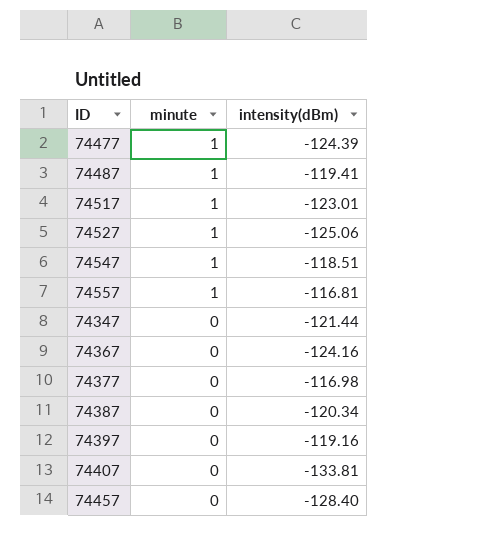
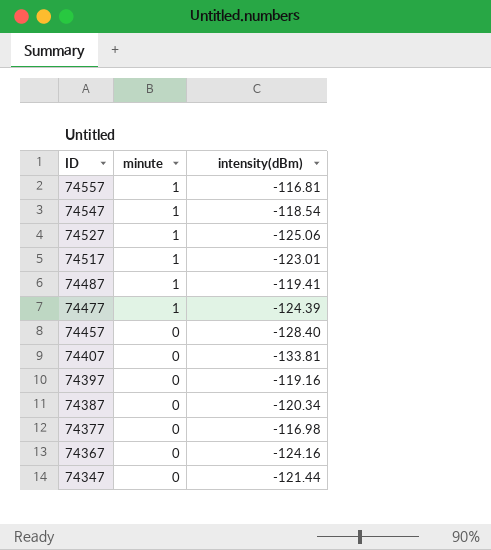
row order: minute descending -> ID descending
74547 | intensity(dBm): -118.51 -> -118.54

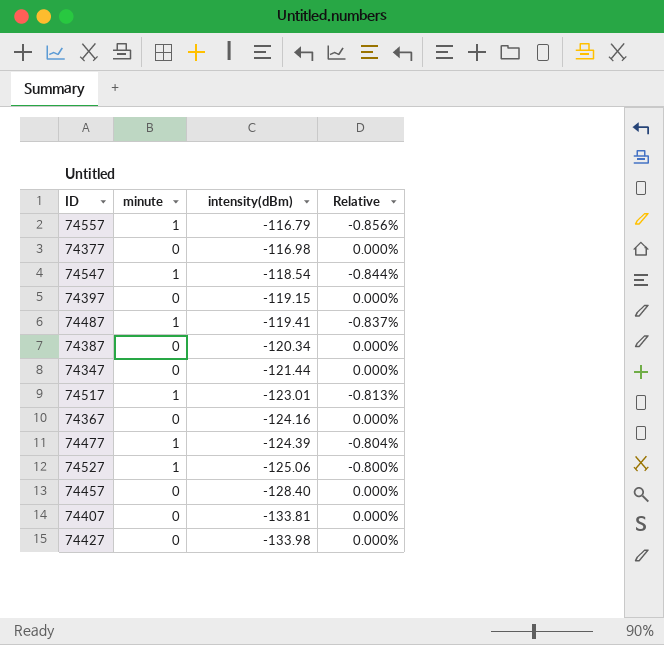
row order: ID descending -> intensity(dBm) descending
column Relative | formula: none -> [minute] / [intensity(dBm)]
74557 | intensity(dBm): -116.81 -> -116.79
74397 | intensity(dBm): -119.16 -> -119.15
row 74427: none -> 0 | -133.98 | 0.000%

